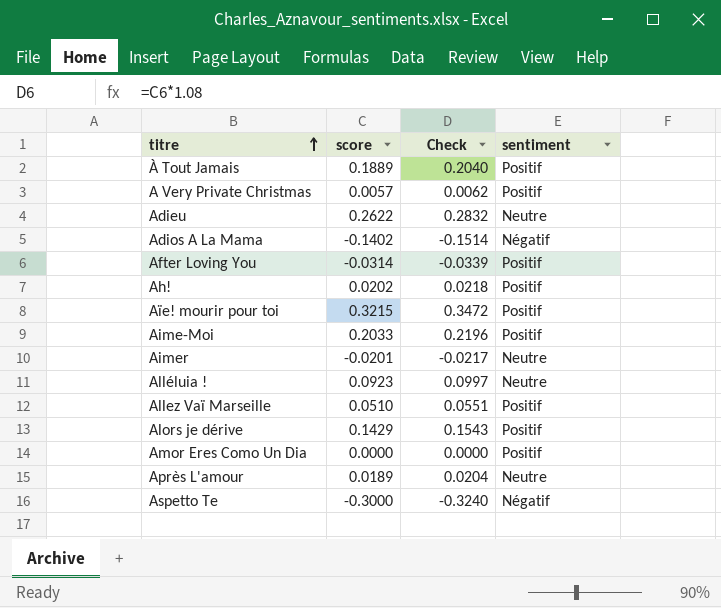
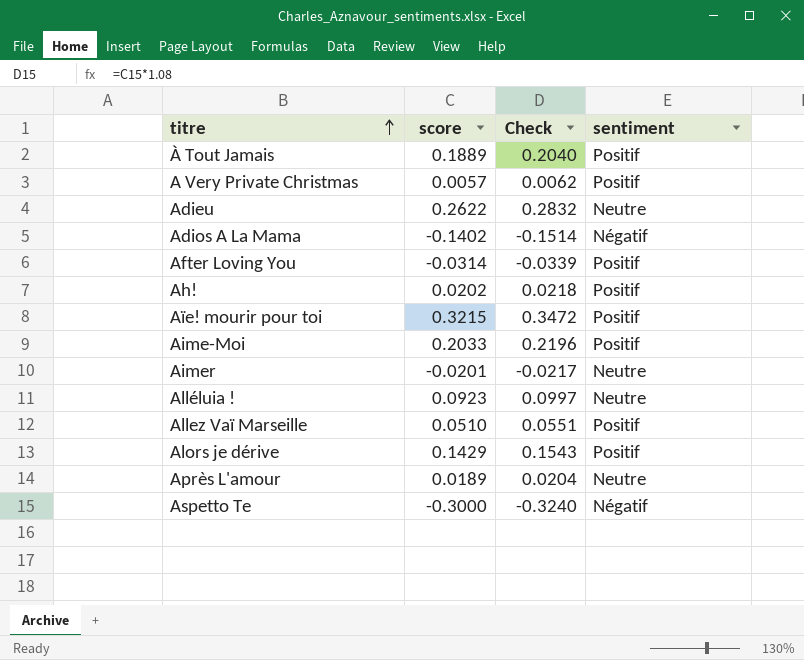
row Amor Eres Como Un Dia: 0.0000 | 0.0000 | Positif -> none

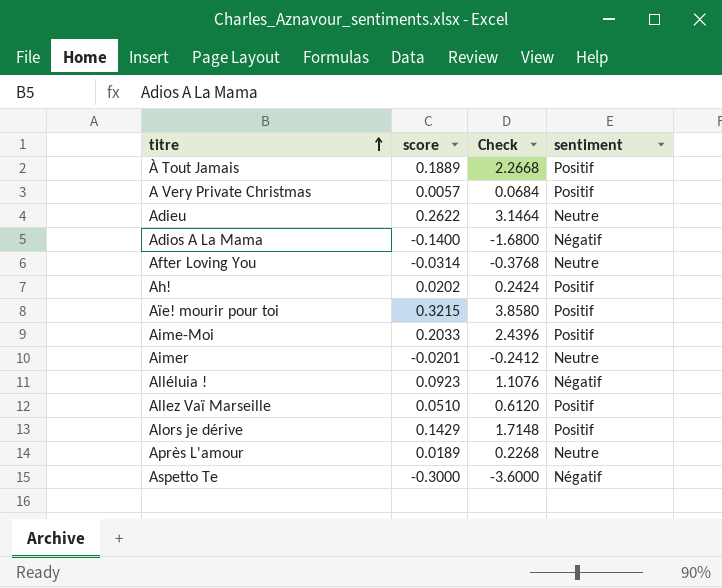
column Check | formula: [score] * 1.08 -> [score] * 12
Adios A La Mama | score: -0.1402 -> -0.1400
After Loving You | sentiment: Positif -> Neutre
Alléluia ! | sentiment: Neutre -> Négatif

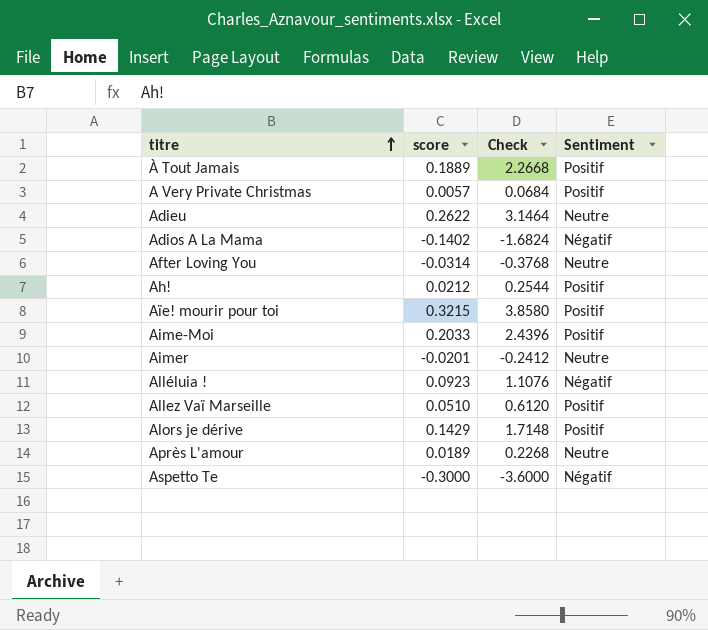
column name: sentiment -> Sentiment
Adios A La Mama | score: -0.1400 -> -0.1402
Adios A La Mama | Check: -1.6800 -> -1.6824
Ah! | score: 0.0202 -> 0.0212
Ah! | Check: 0.2424 -> 0.2544

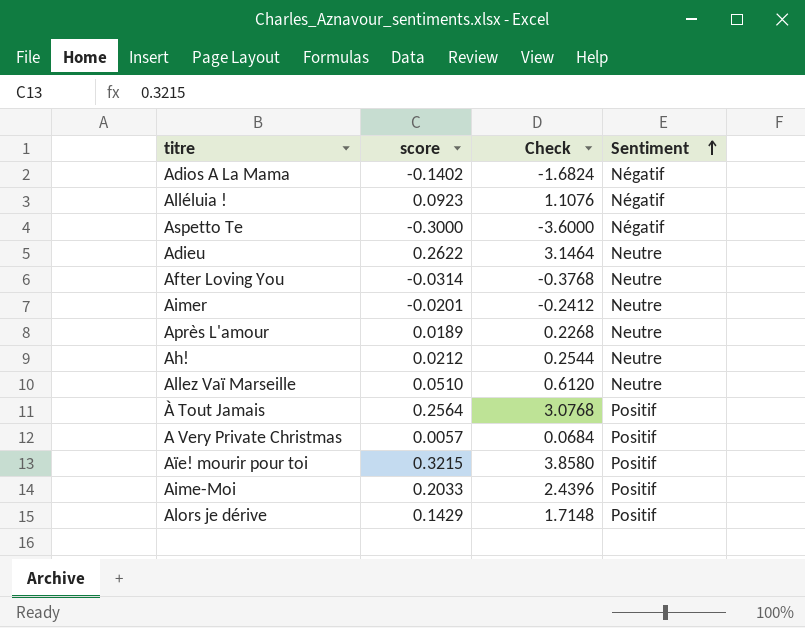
row order: titre ascending -> Sentiment ascending
Ah! | Sentiment: Positif -> Neutre
Allez Vaï Marseille | Sentiment: Positif -> Neutre
À Tout Jamais | score: 0.1889 -> 0.2564
À Tout Jamais | Check: 2.2668 -> 3.0768

